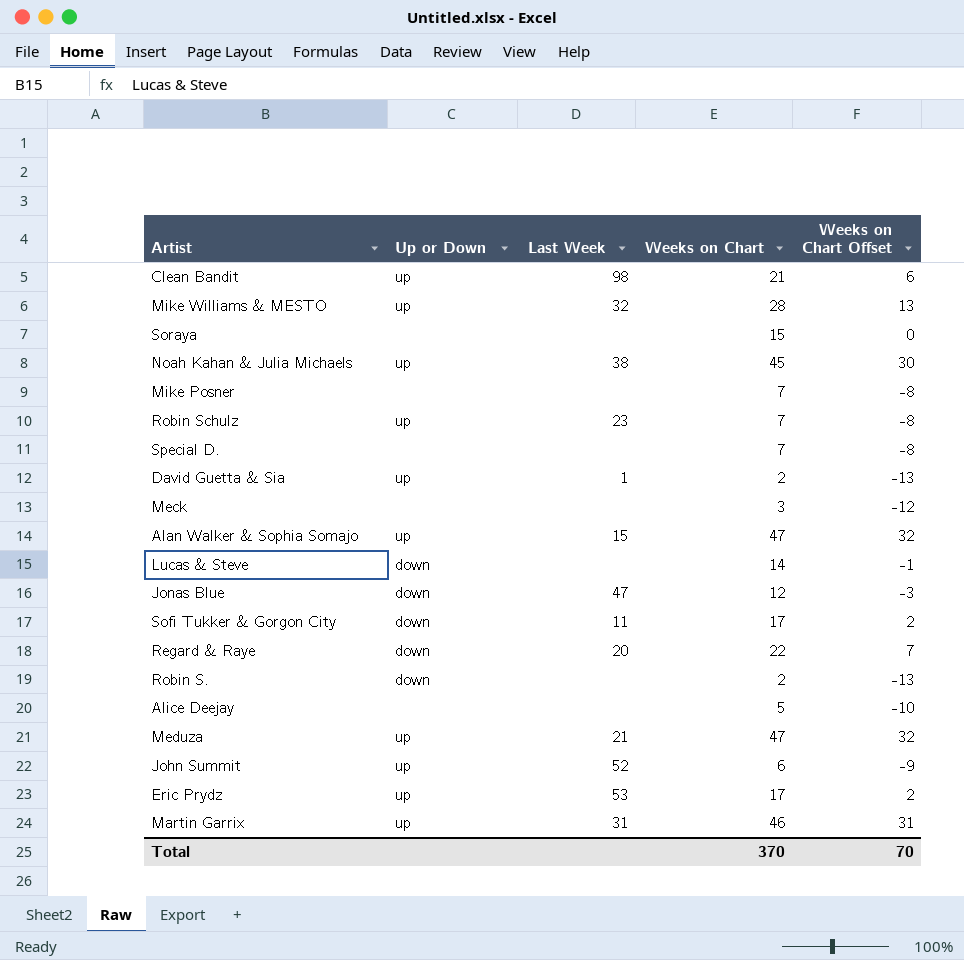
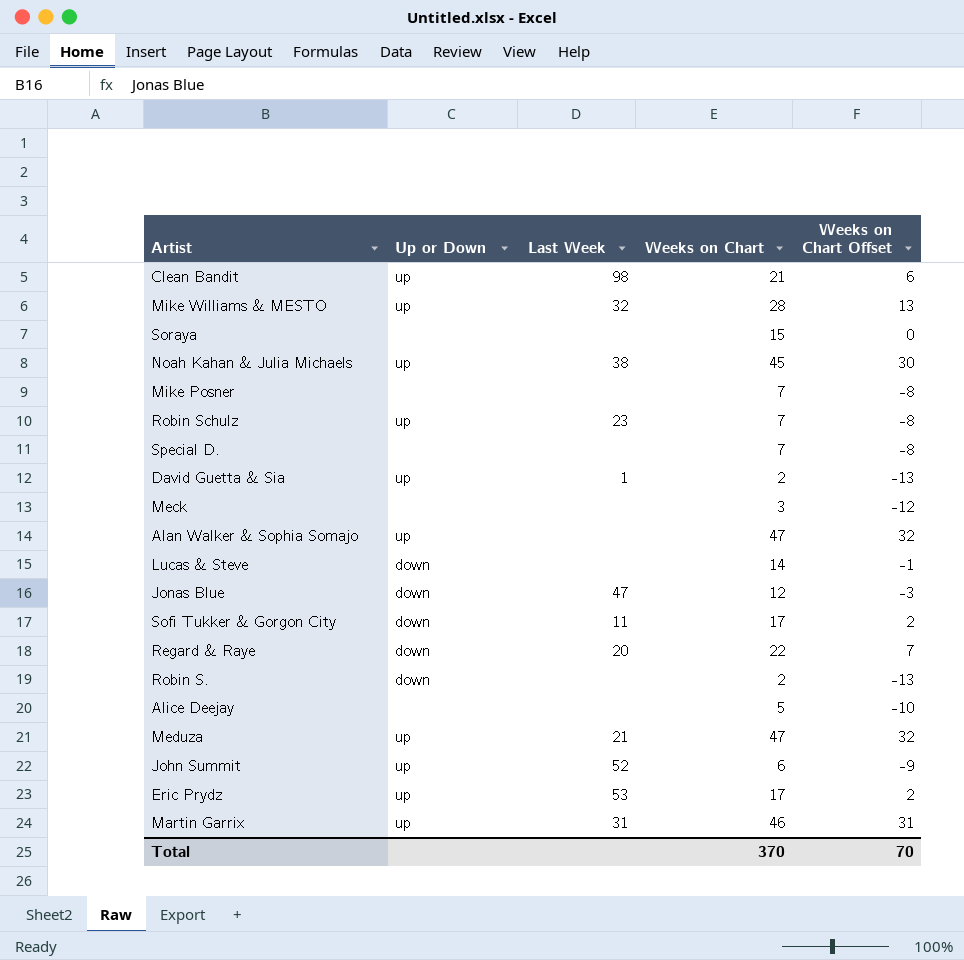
Alan Walker & Sophia Somajo | Last Week: 15 -> none

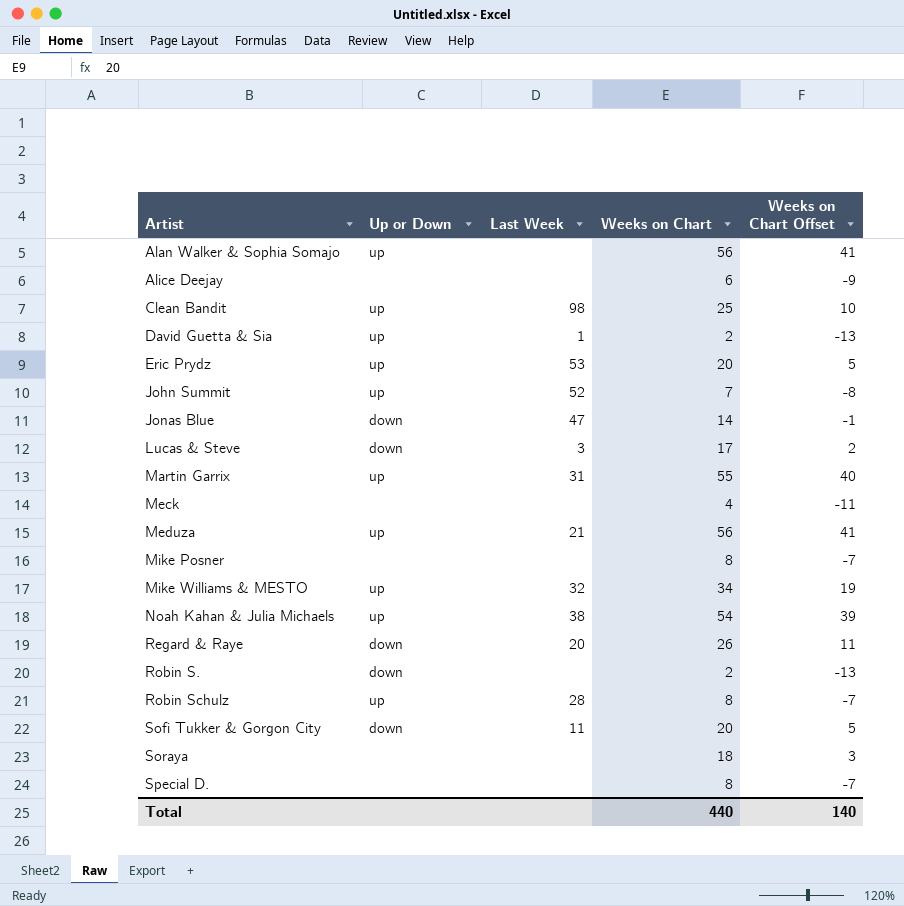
row order: none -> Artist ascending
Alan Walker & Sophia Somajo | Weeks on Chart: 47 -> 56
Alan Walker & Sophia Somajo | Weeks on Chart Offset: 32 -> 41
Alice Deejay | Weeks on Chart: 5 -> 6
Alice Deejay | Weeks on Chart Offset: -10 -> -9
Clean Bandit | Weeks on Chart: 21 -> 25
Clean Bandit | Weeks on Chart Offset: 6 -> 10
Eric Prydz | Weeks on Chart: 17 -> 20
Eric Prydz | Weeks on Chart Offset: 2 -> 5
John Summit | Weeks on Chart: 6 -> 7
John Summit | Weeks on Chart Offset: -9 -> -8
Jonas Blue | Weeks on Chart: 12 -> 14
Jonas Blue | Weeks on Chart Offset: -3 -> -1
Lucas & Steve | Last Week: none -> 3
Lucas & Steve | Weeks on Chart: 14 -> 17
Lucas & Steve | Weeks on Chart Offset: -1 -> 2
Martin Garrix | Weeks on Chart: 46 -> 55
Martin Garrix | Weeks on Chart Offset: 31 -> 40
Meck | Weeks on Chart: 3 -> 4
Meck | Weeks on Chart Offset: -12 -> -11
Meduza | Weeks on Chart: 47 -> 56
Meduza | Weeks on Chart Offset: 32 -> 41
Mike Posner | Weeks on Chart: 7 -> 8
Mike Posner | Weeks on Chart Offset: -8 -> -7
Mike Williams & MESTO | Weeks on Chart: 28 -> 34
Mike Williams & MESTO | Weeks on Chart Offset: 13 -> 19
Noah Kahan & Julia Michaels | Weeks on Chart: 45 -> 54
Noah Kahan & Julia Michaels | Weeks on Chart Offset: 30 -> 39
Regard & Raye | Weeks on Chart: 22 -> 26
Regard & Raye | Weeks on Chart Offset: 7 -> 11
Robin Schulz | Last Week: 23 -> 28
Robin Schulz | Weeks on Chart: 7 -> 8
Robin Schulz | Weeks on Chart Offset: -8 -> -7
Sofi Tukker & Gorgon City | Weeks on Chart: 17 -> 20
Sofi Tukker & Gorgon City | Weeks on Chart Offset: 2 -> 5
Soraya | Weeks on Chart: 15 -> 18
Soraya | Weeks on Chart Offset: 0 -> 3
Special D. | Weeks on Chart: 7 -> 8
Special D. | Weeks on Chart Offset: -8 -> -7
Total | Weeks on Chart: 370 -> 440
Total | Weeks on Chart Offset: 70 -> 140

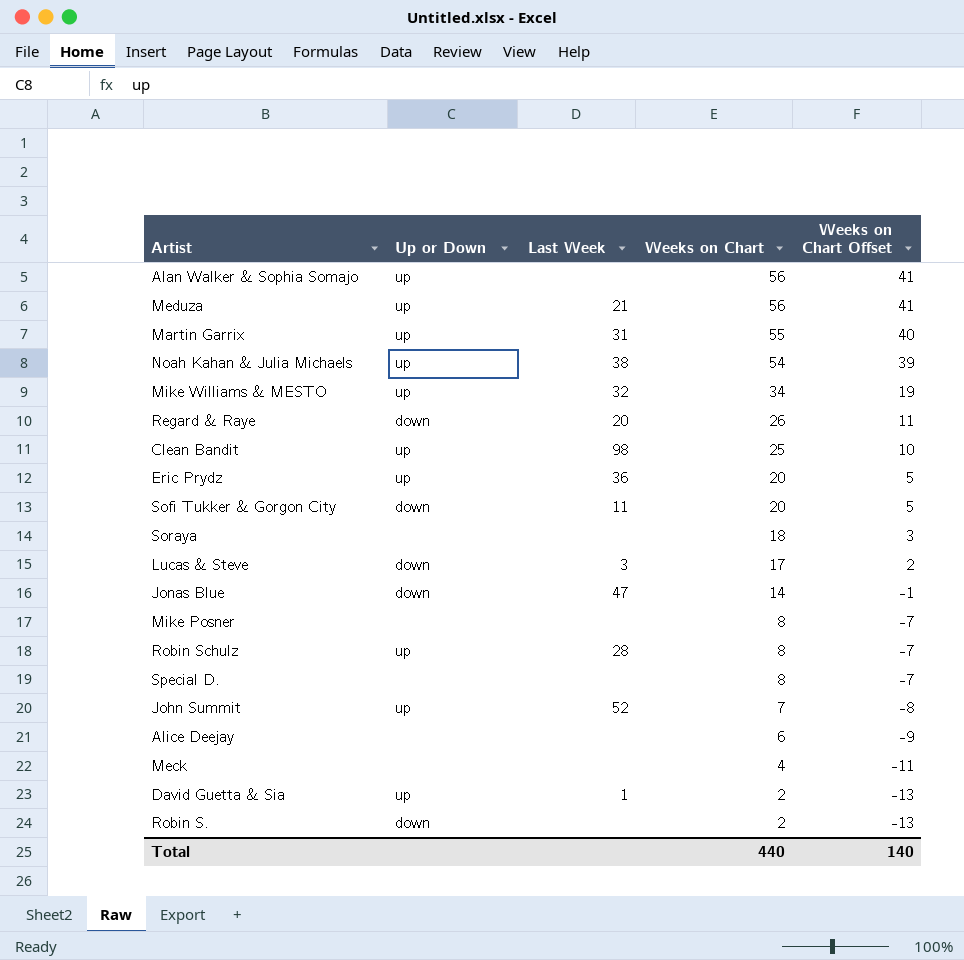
row order: Artist ascending -> Weeks on Chart descending
Eric Prydz | Last Week: 53 -> 36

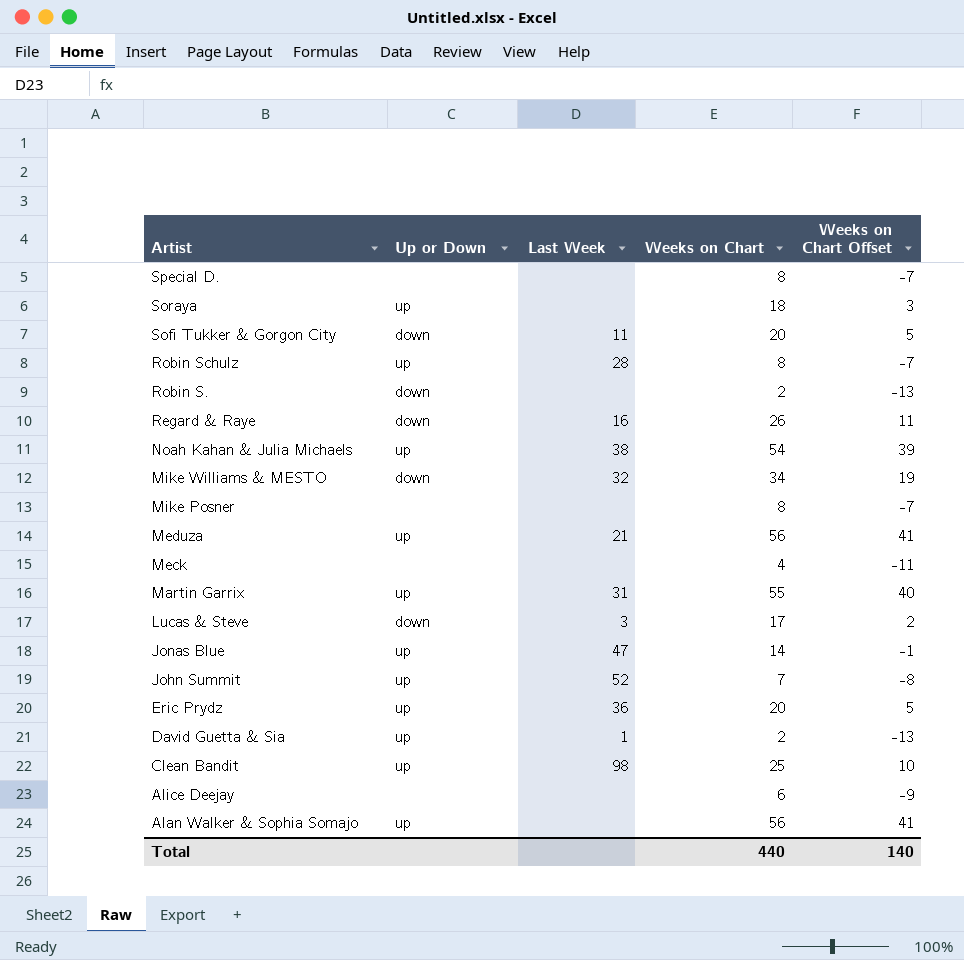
row order: Weeks on Chart descending -> Artist descending
Soraya | Up or Down: none -> up
Regard & Raye | Last Week: 20 -> 16
Mike Williams & MESTO | Up or Down: up -> down
Jonas Blue | Up or Down: down -> up

